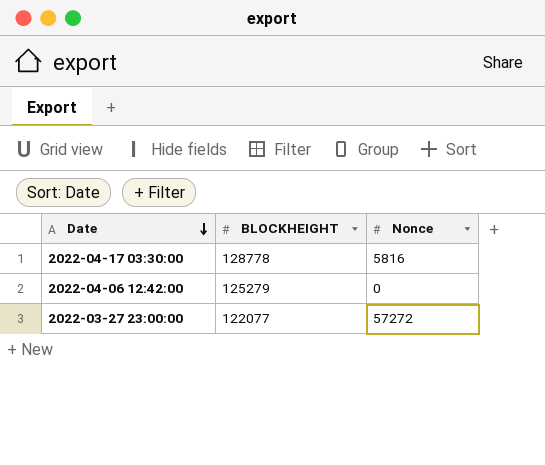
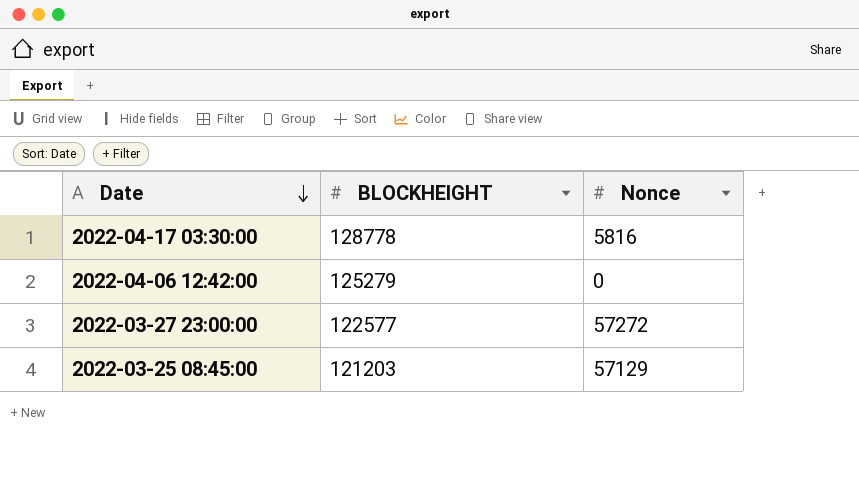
2022-03-27 23:00:00 | BLOCKHEIGHT: 122077 -> 122577
row 2022-03-25 08:45:00: none -> 121203 | 57129

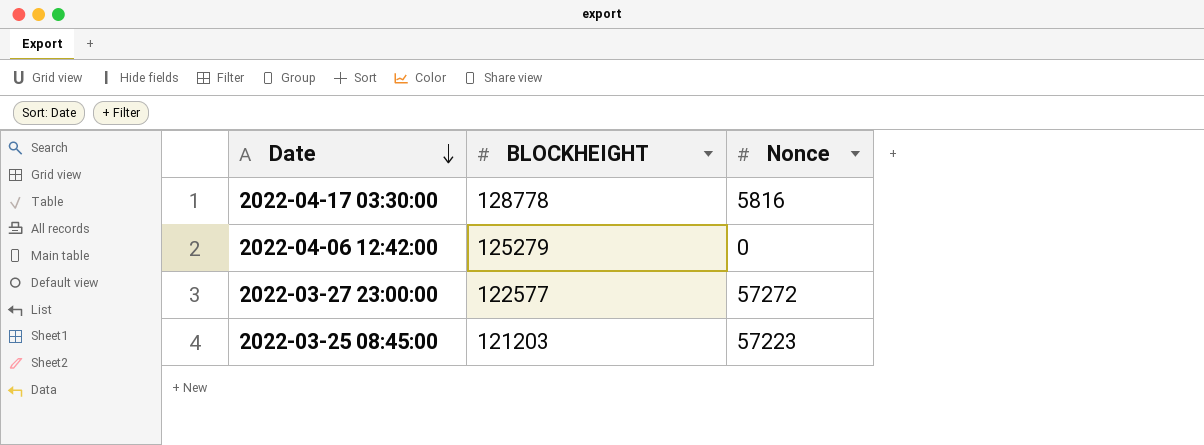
2022-03-25 08:45:00 | Nonce: 57129 -> 57223

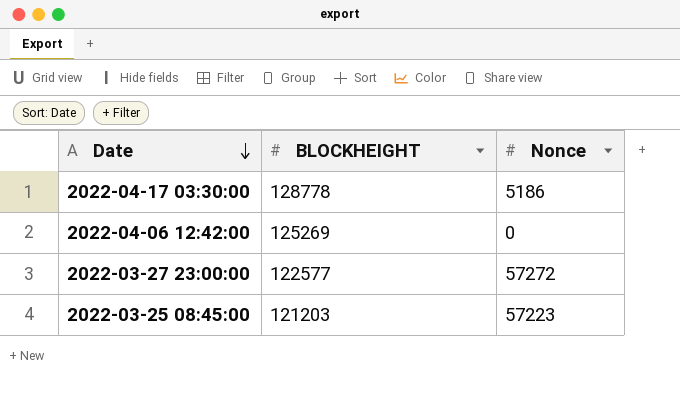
2022-04-17 03:30:00 | Nonce: 5816 -> 5186
2022-04-06 12:42:00 | BLOCKHEIGHT: 125279 -> 125269

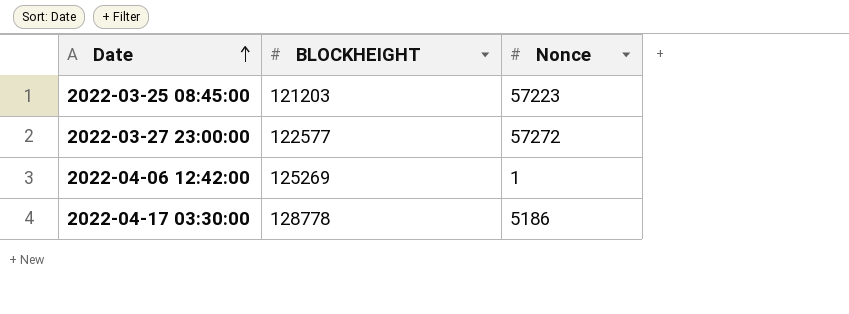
row order: Date descending -> Date ascending
2022-04-06 12:42:00 | Nonce: 0 -> 1

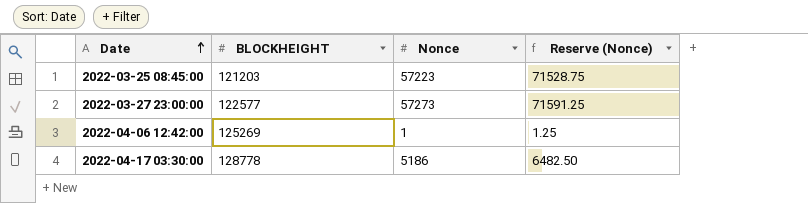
column Reserve (Nonce) | formula: none -> [Nonce] * 1.25
2022-03-27 23:00:00 | Nonce: 57272 -> 57273

